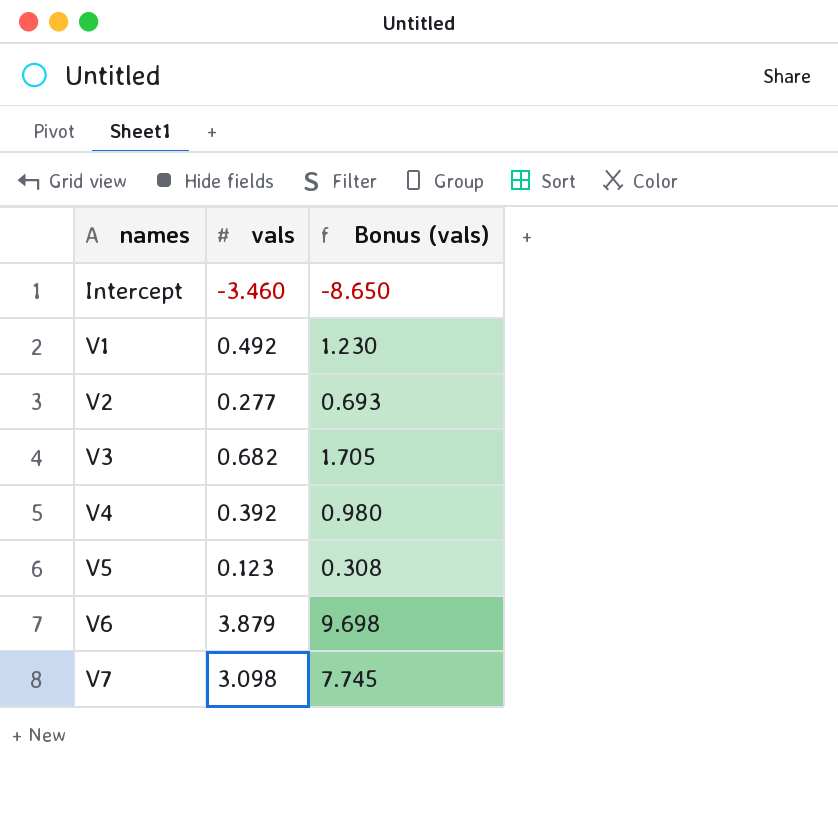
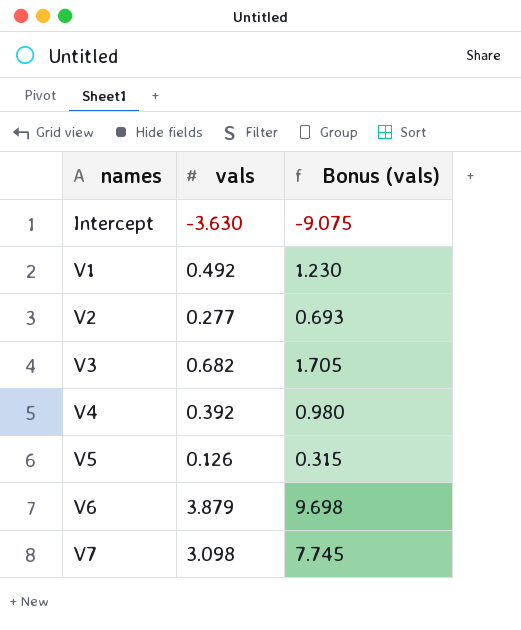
Intercept | vals: -3.460 -> -3.630
Intercept | Bonus (vals): -8.650 -> -9.075
V5 | vals: 0.123 -> 0.126
V5 | Bonus (vals): 0.308 -> 0.315

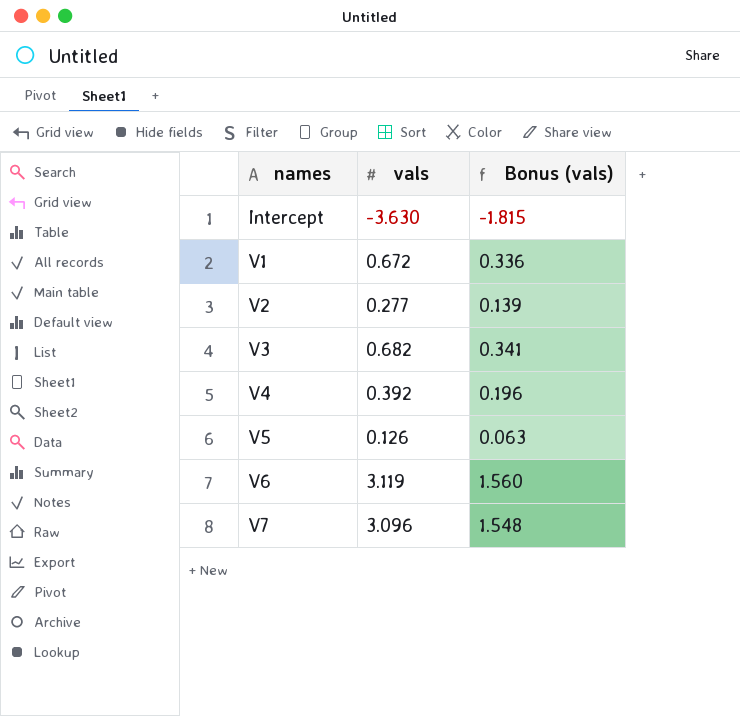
column Bonus (vals) | formula: [vals] * 2.5 -> [vals] * 0.5
V1 | vals: 0.492 -> 0.672
V6 | vals: 3.879 -> 3.119
V7 | vals: 3.098 -> 3.096

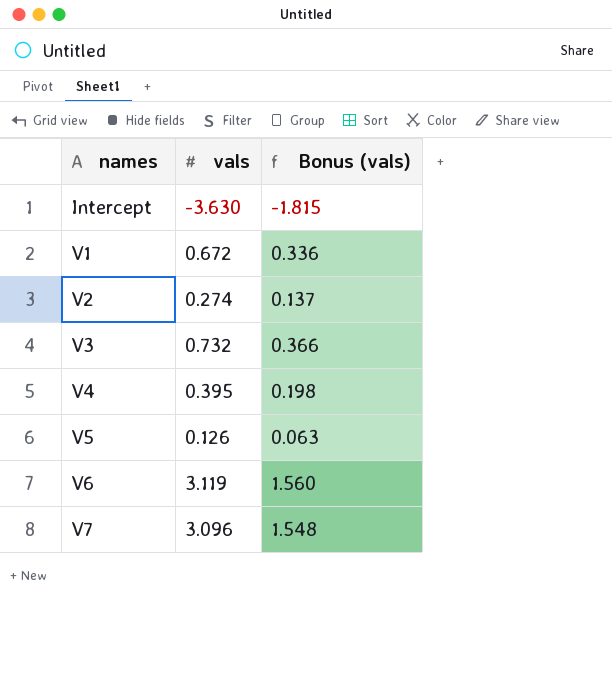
V2 | vals: 0.277 -> 0.274
V2 | Bonus (vals): 0.139 -> 0.137
V3 | vals: 0.682 -> 0.732
V3 | Bonus (vals): 0.341 -> 0.366
V4 | vals: 0.392 -> 0.395
V4 | Bonus (vals): 0.196 -> 0.198

